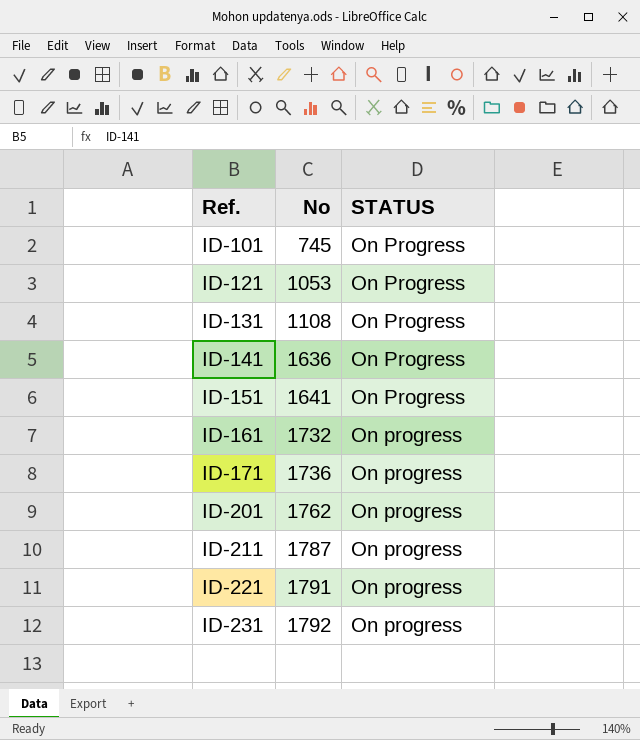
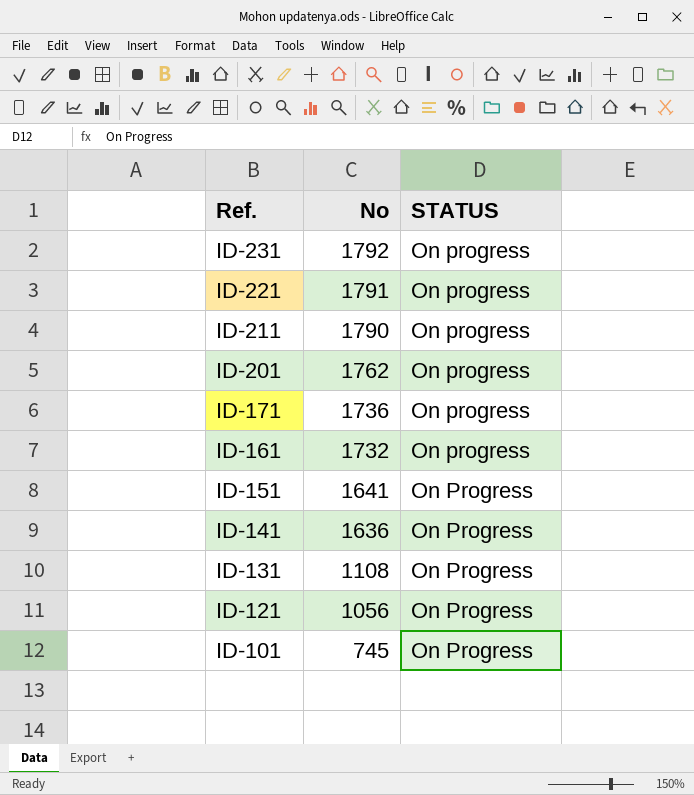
row order: Ref. ascending -> Ref. descending
ID-211 | No: 1787 -> 1790
ID-121 | No: 1053 -> 1056

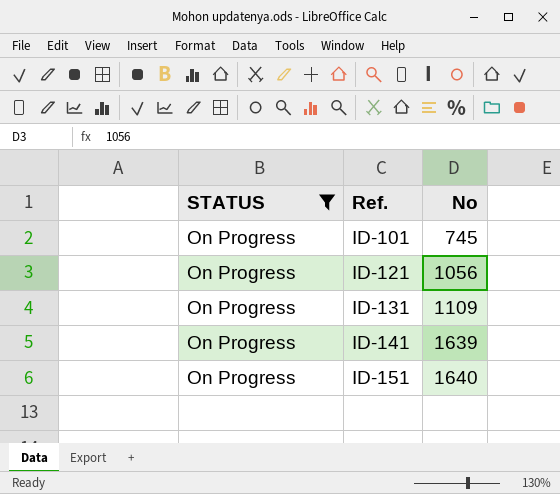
filter: none -> STATUS = On Progress
row order: Ref. descending -> Ref. ascending
column STATUS | position: 3 -> 1
ID-131 | No: 1108 -> 1109
ID-141 | No: 1636 -> 1639
ID-151 | No: 1641 -> 1640

